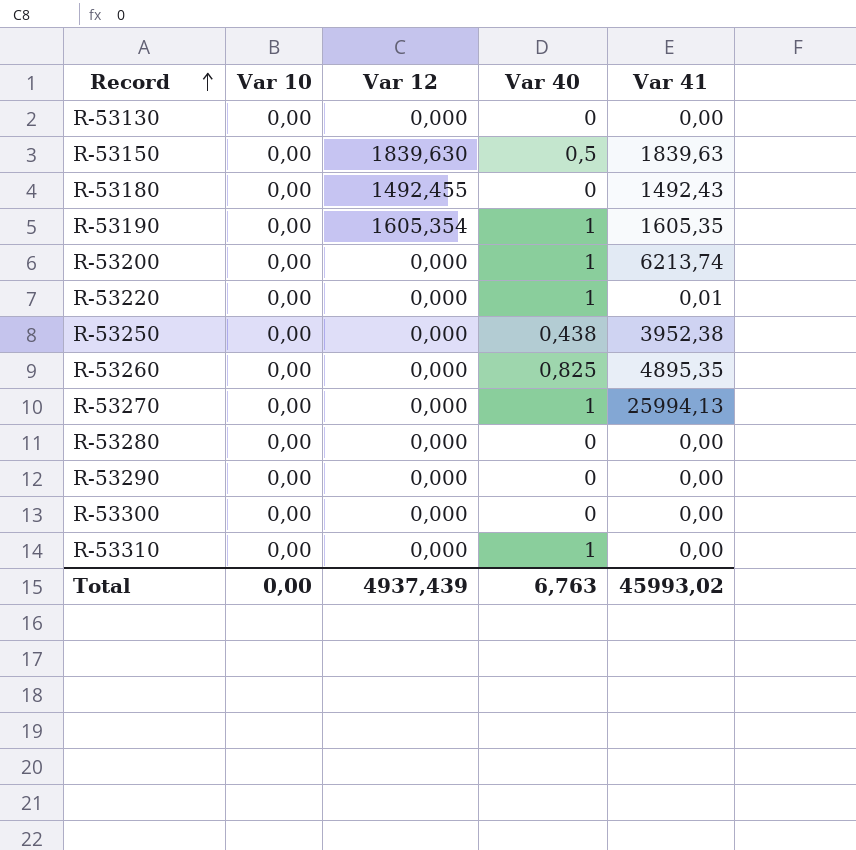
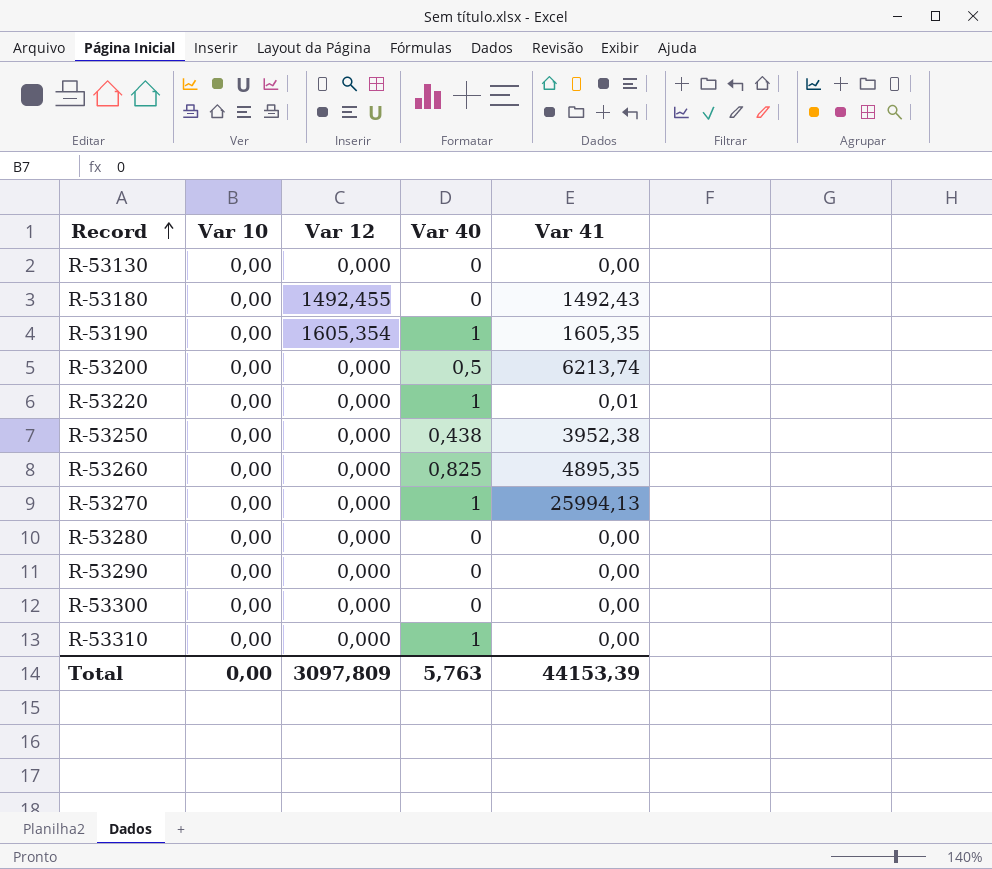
row R-53150: 0,00 | 1839,630 | 0,5 | 1839,63 -> none
R-53200 | Var 40: 1 -> 0,5
Total | Var 12: 4937,439 -> 3097,809
Total | Var 40: 6,763 -> 5,763
Total | Var 41: 45993,02 -> 44153,39

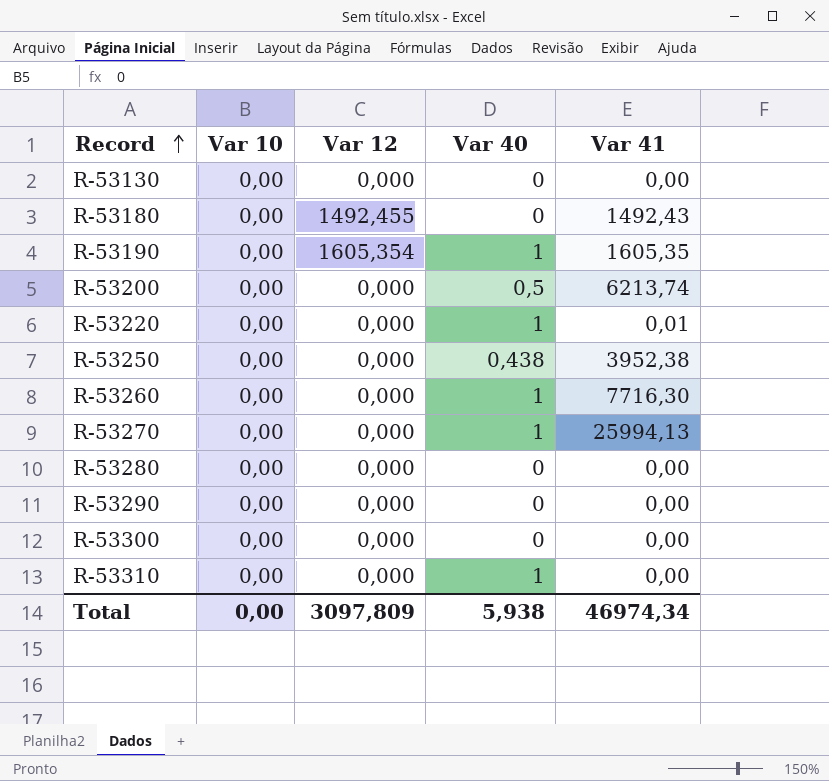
R-53260 | Var 40: 0,825 -> 1
R-53260 | Var 41: 4895,35 -> 7716,30
Total | Var 40: 5,763 -> 5,938
Total | Var 41: 44153,39 -> 46974,34

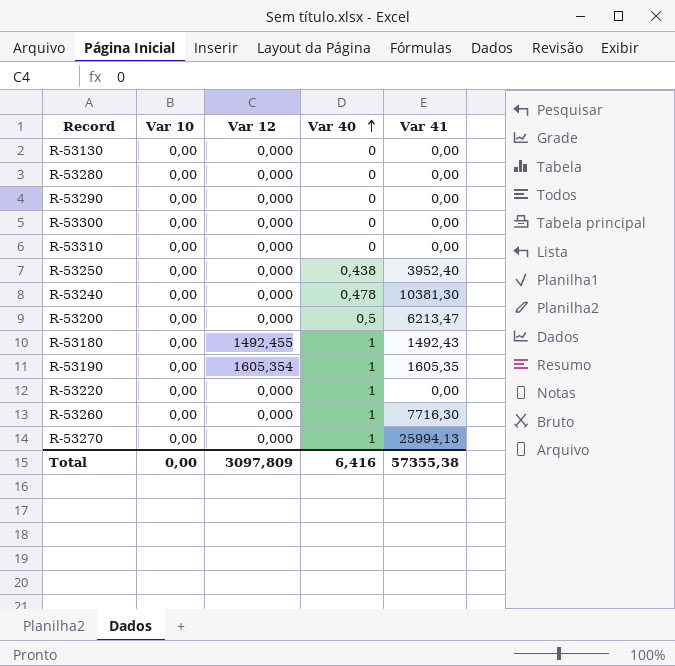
row order: Record ascending -> Var 40 ascending
R-53310 | Var 40: 1 -> 0
R-53250 | Var 41: 3952,38 -> 3952,40
row R-53240: none -> 0,00 | 0,000 | 0,478 | 10381,30
R-53200 | Var 41: 6213,74 -> 6213,47
R-53180 | Var 40: 0 -> 1
R-53220 | Var 41: 0,01 -> 0,00
Total | Var 40: 5,938 -> 6,416
Total | Var 41: 46974,34 -> 57355,38

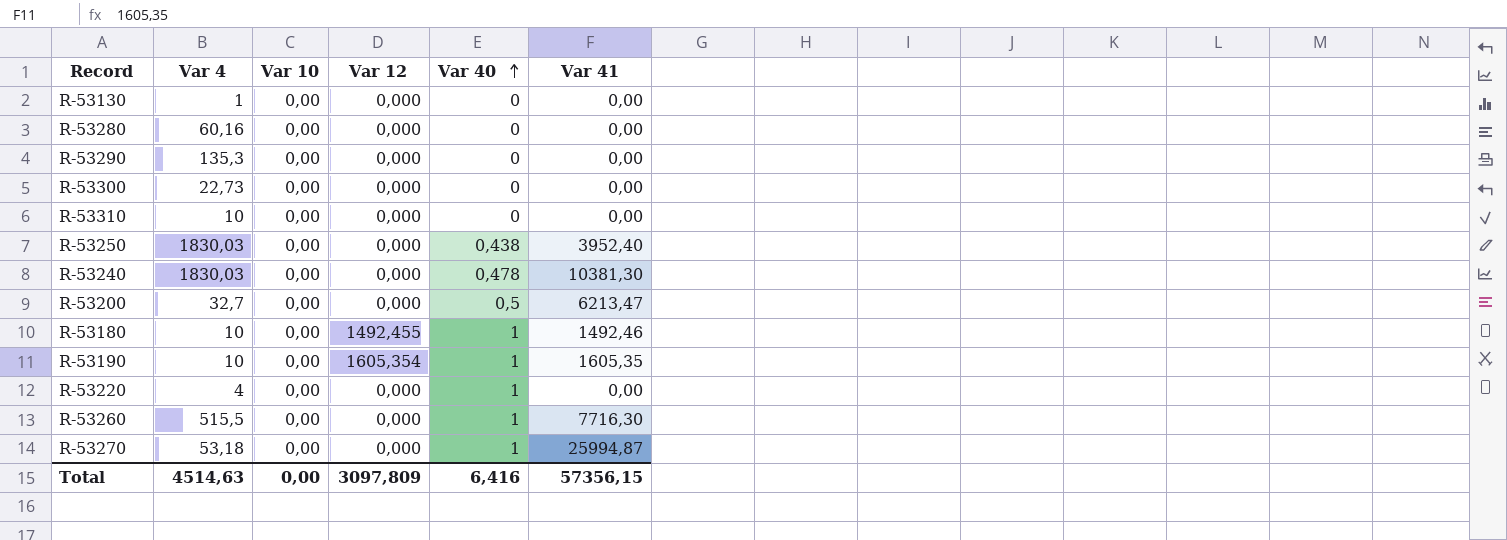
column Var 4 | position: none -> 2
R-53180 | Var 41: 1492,43 -> 1492,46
R-53270 | Var 41: 25994,13 -> 25994,87
Total | Var 41: 57355,38 -> 57356,15

